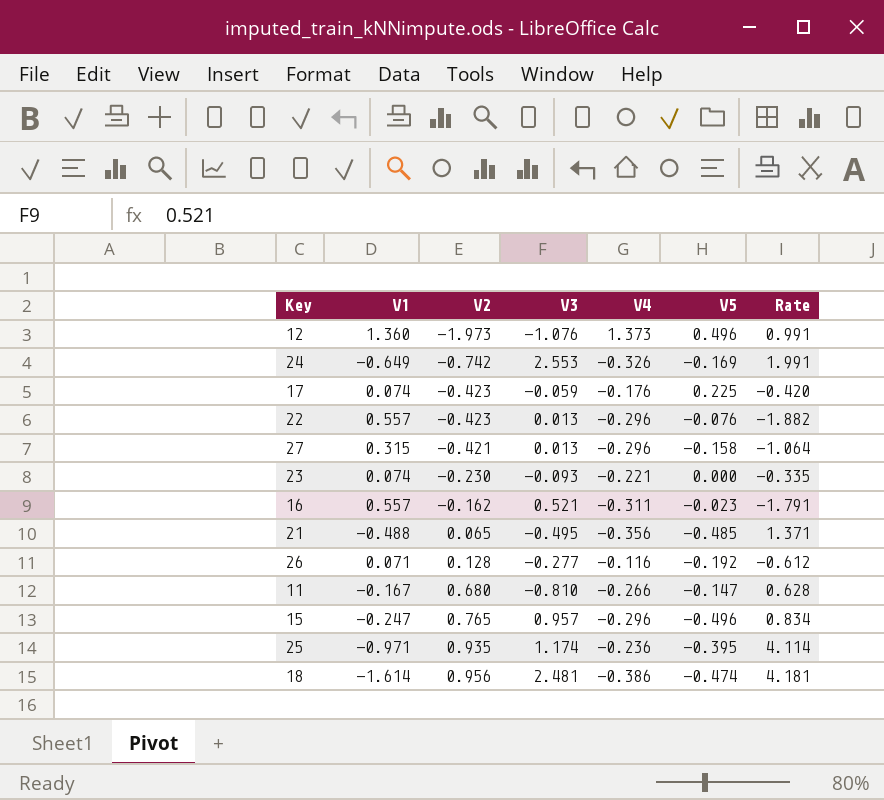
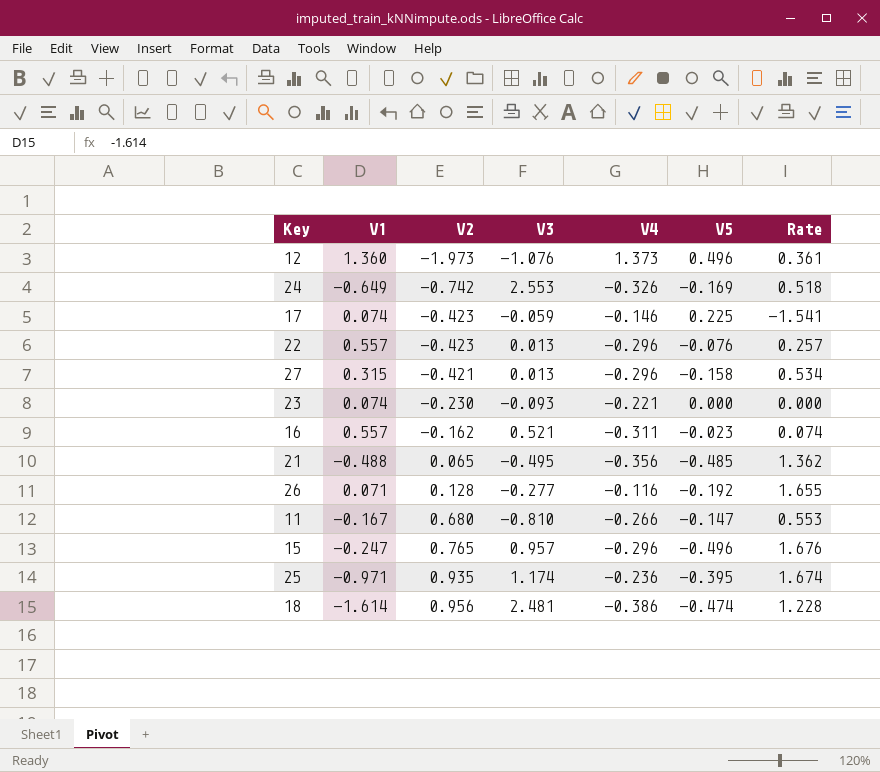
column Rate | formula: [V1] / [V4] -> [V5] / [V4]
17 | V4: -0.176 -> -0.146

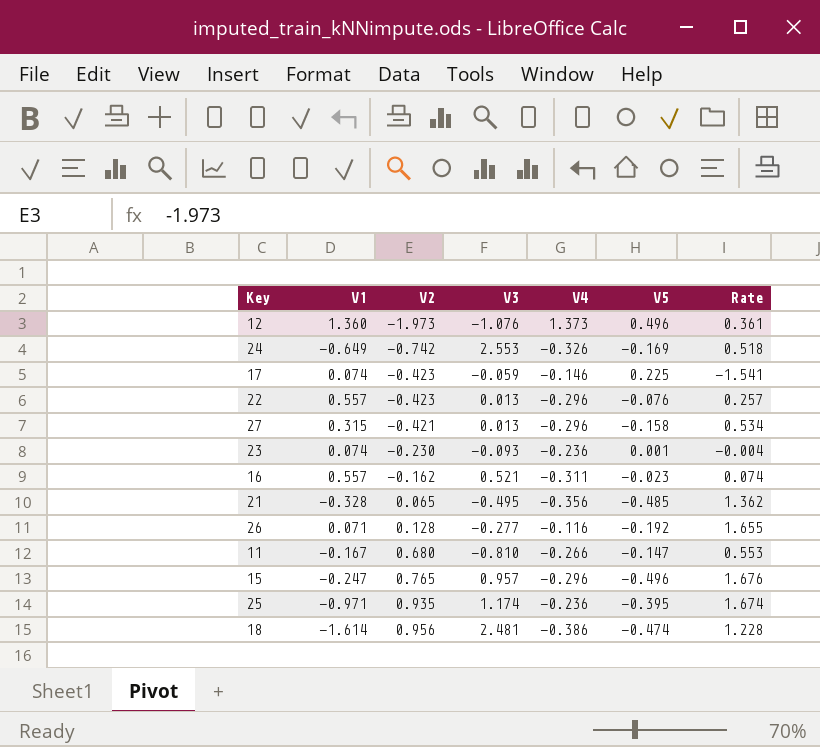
23 | V4: -0.221 -> -0.236
23 | V5: 0.000 -> 0.001
23 | Rate: 0.000 -> -0.004
21 | V1: -0.488 -> -0.328

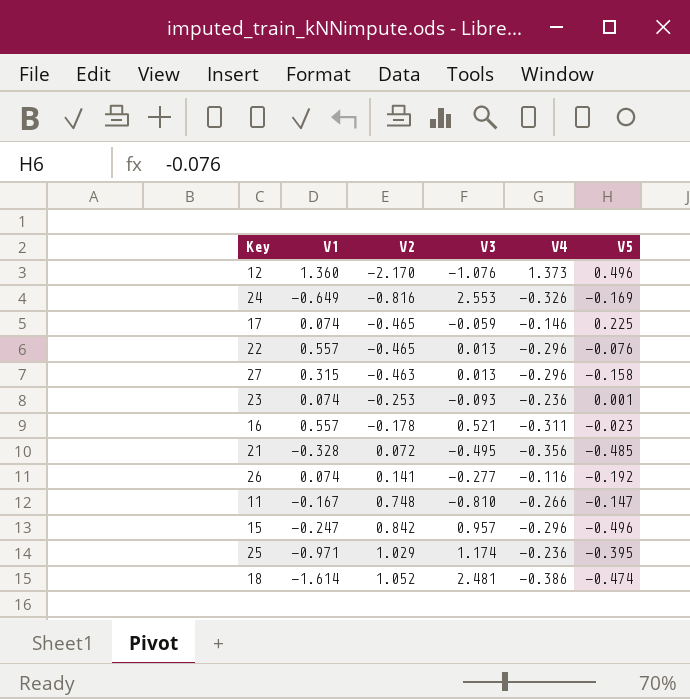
column Rate | formula: [V5] / [V4] -> none
12 | V2: -1.973 -> -2.170
24 | V2: -0.742 -> -0.816
17 | V2: -0.423 -> -0.465
22 | V2: -0.423 -> -0.465
27 | V2: -0.421 -> -0.463
23 | V2: -0.230 -> -0.253
16 | V2: -0.162 -> -0.178
21 | V2: 0.065 -> 0.072
26 | V1: 0.071 -> 0.074
26 | V2: 0.128 -> 0.141
11 | V2: 0.680 -> 0.748
15 | V2: 0.765 -> 0.842
25 | V2: 0.935 -> 1.029
18 | V2: 0.956 -> 1.052

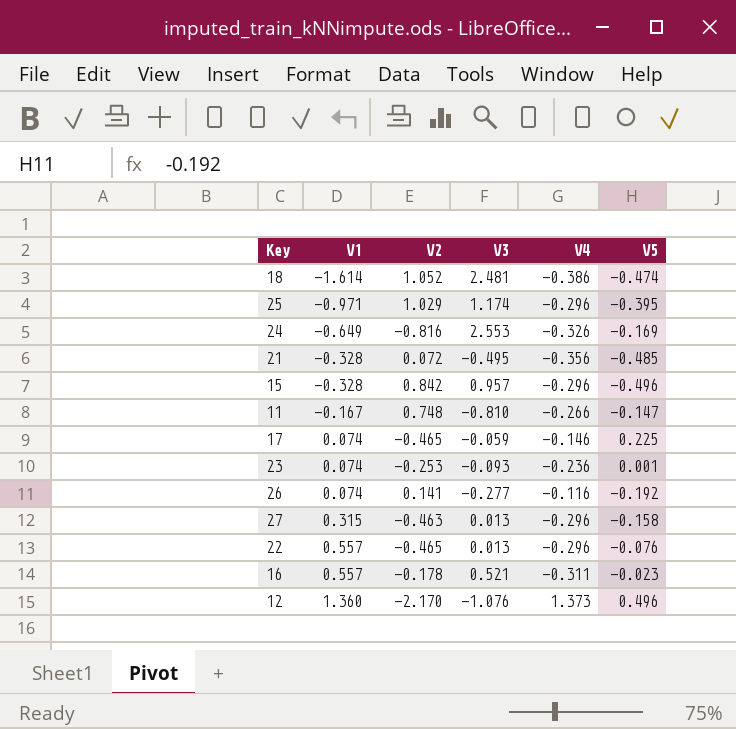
row order: V2 ascending -> V1 ascending
25 | V4: -0.236 -> -0.296
15 | V1: -0.247 -> -0.328

